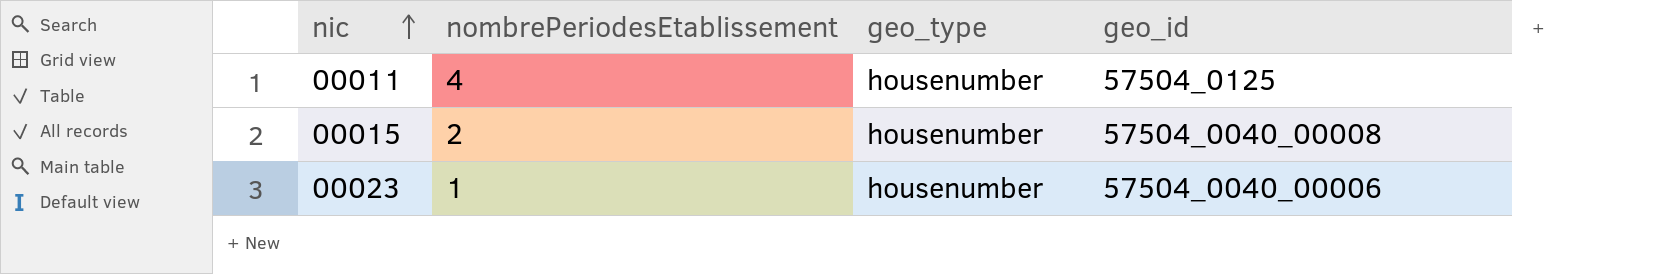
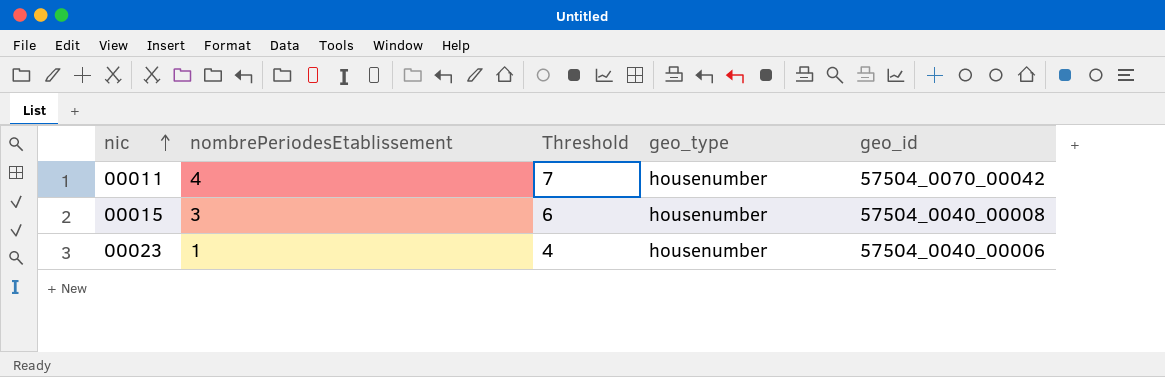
column Threshold | formula: none -> [nombrePeriodesEtablissement] + 3
00011 | geo_id: 57504_0125 -> 57504_0070_00042
00015 | nombrePeriodesEtablissement: 2 -> 3

